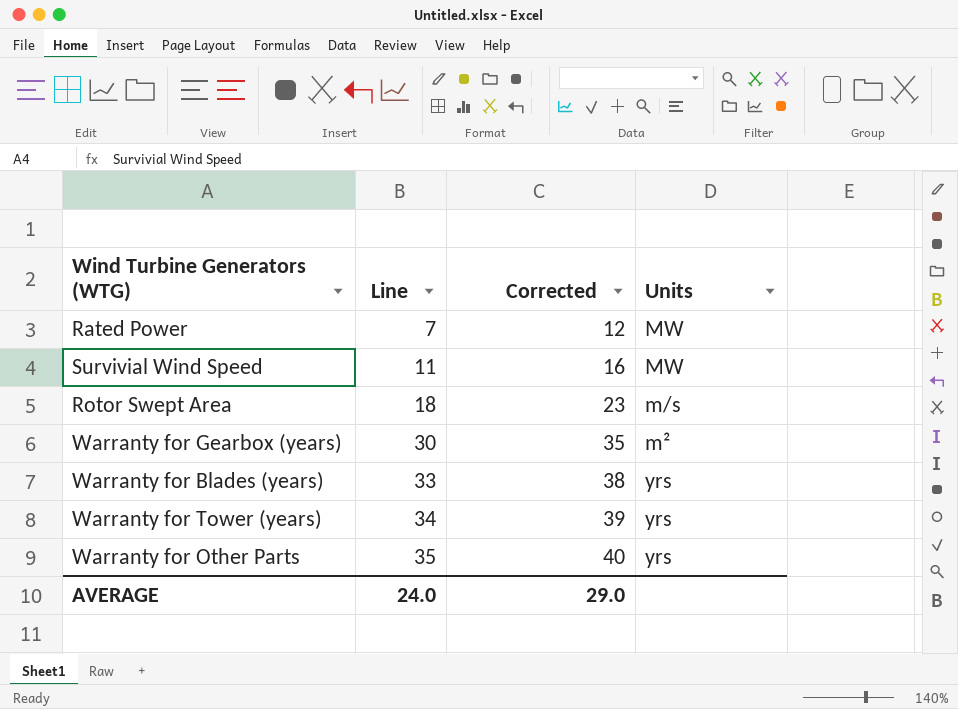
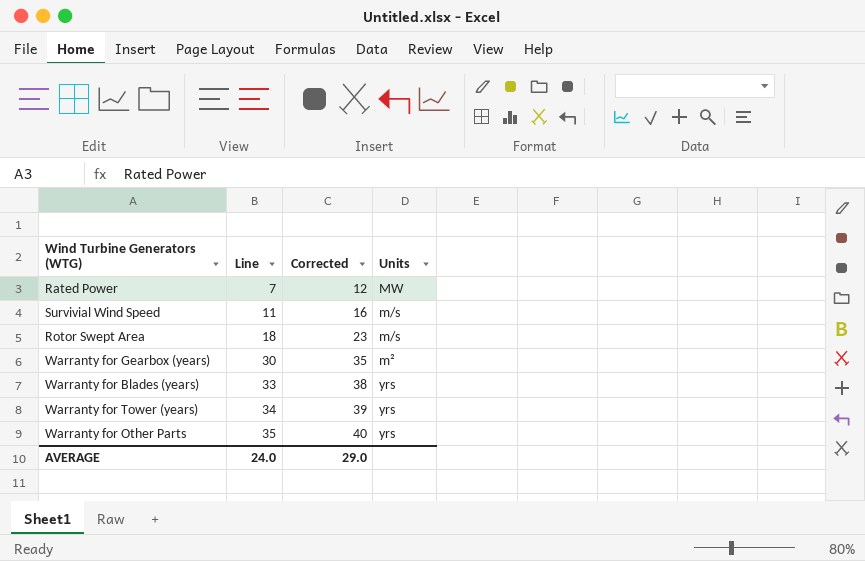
Survivial Wind Speed | Units: MW -> m/s

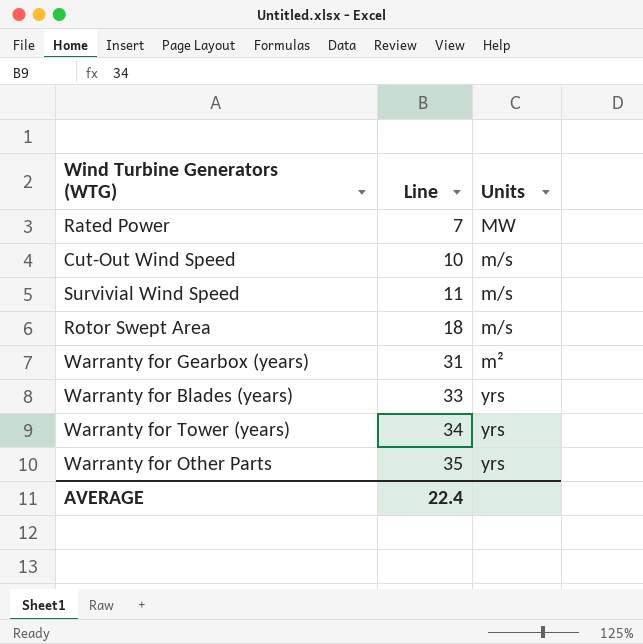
column Corrected | formula: [Line] + 5 -> none
row Cut-Out Wind Speed: none -> 10 | m/s
Warranty for Gearbox (years) | Line: 30 -> 31
AVERAGE | Line: 24.0 -> 22.4

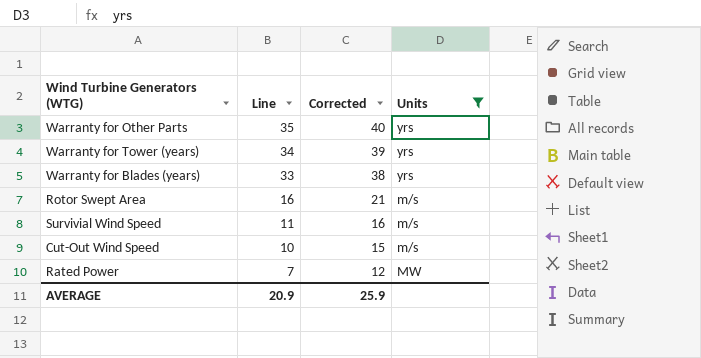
filter: none -> Units != m²
row order: Line ascending -> Line descending
column Corrected | formula: none -> [Line] + 5
Rotor Swept Area | Line: 18 -> 16
AVERAGE | Line: 22.4 -> 20.9

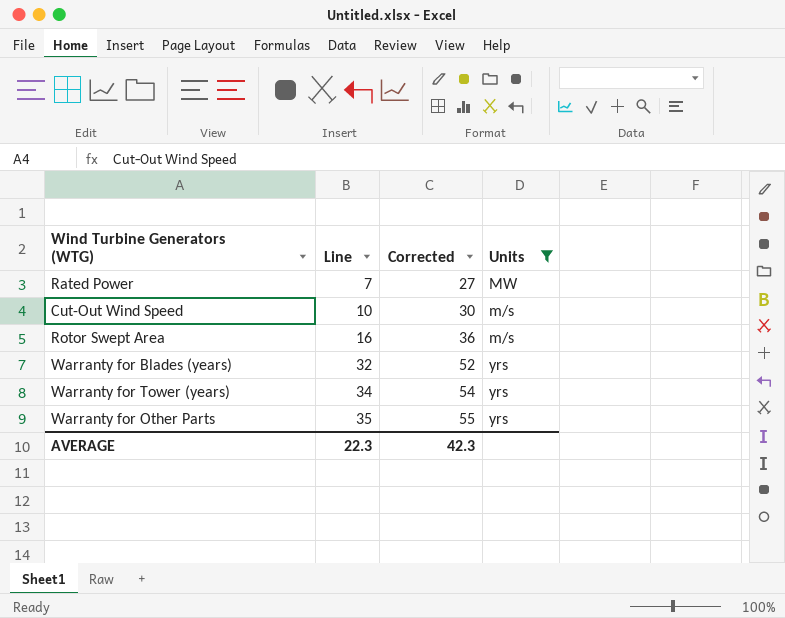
row order: Line descending -> Line ascending
column Corrected | formula: [Line] + 5 -> [Line] + 20
row Survivial Wind Speed: 11 | 16 | m/s -> none
Warranty for Blades (years) | Line: 33 -> 32
AVERAGE | Line: 20.9 -> 22.3
AVERAGE | Corrected: 25.9 -> 42.3

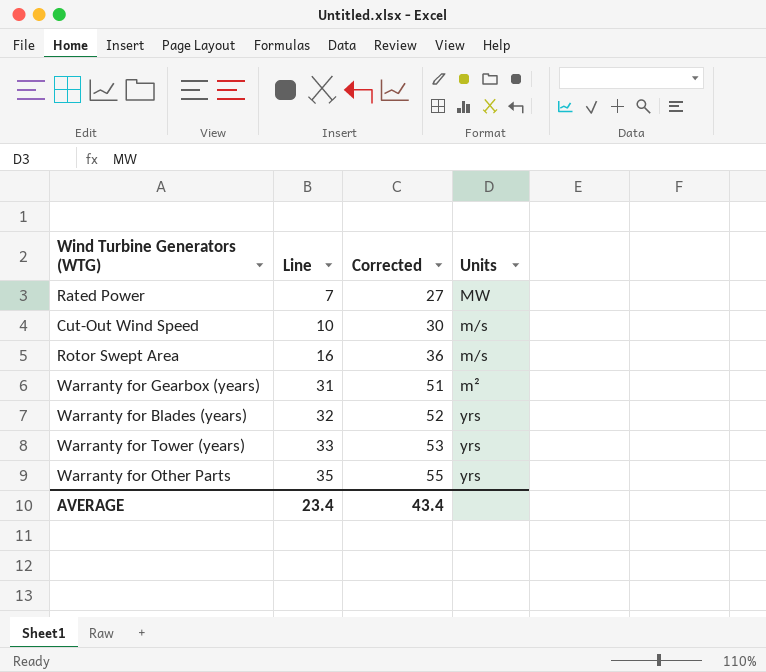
filter: Units != m² -> none
Warranty for Tower (years) | Line: 34 -> 33
Warranty for Tower (years) | Corrected: 54 -> 53
AVERAGE | Line: 22.3 -> 23.4
AVERAGE | Corrected: 42.3 -> 43.4

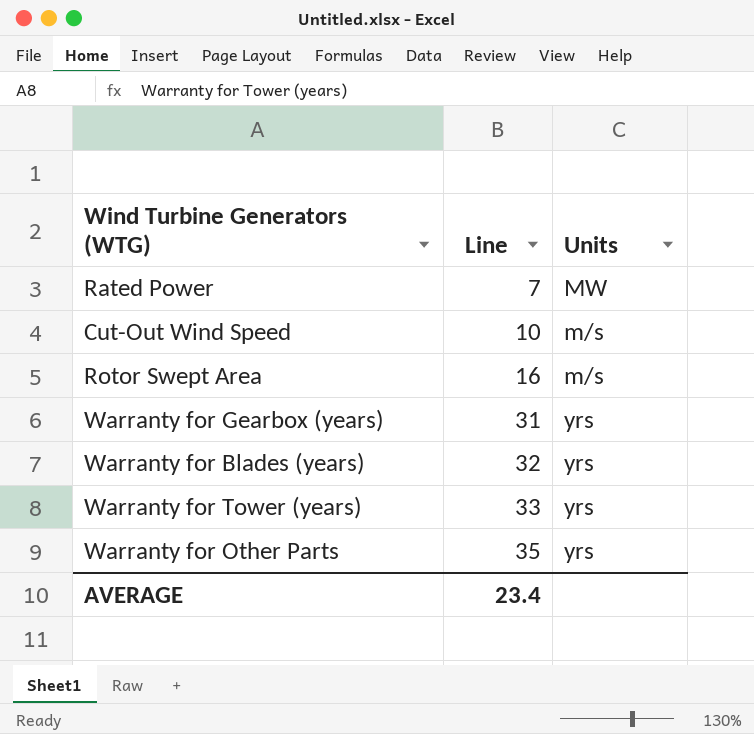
column Corrected | formula: [Line] + 20 -> none
Warranty for Gearbox (years) | Units: m² -> yrs

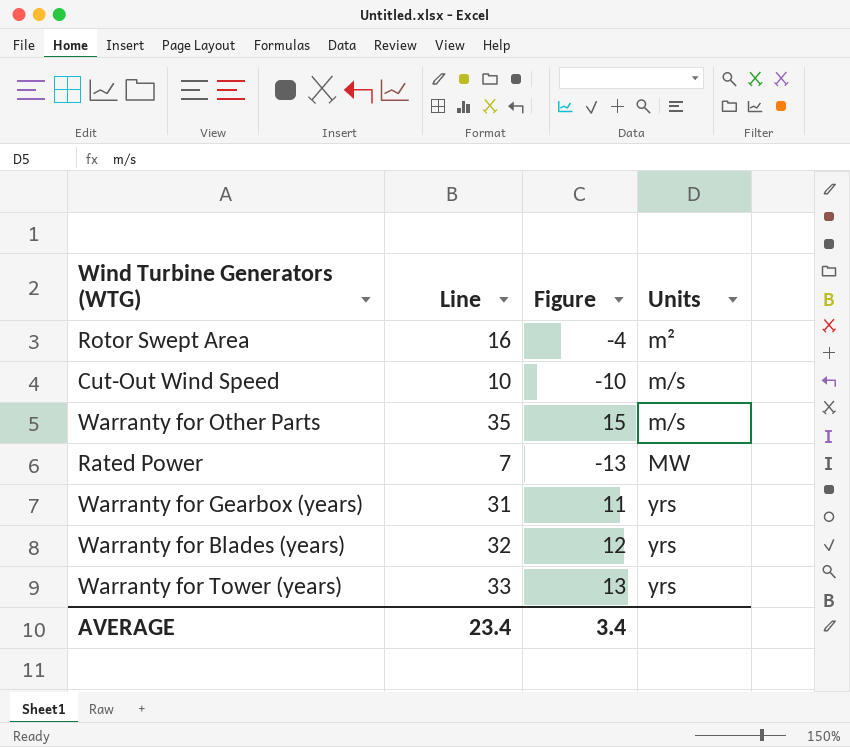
row order: Line ascending -> Units ascending
column Figure | formula: none -> [Line] - 20
Rotor Swept Area | Units: m/s -> m²
Warranty for Other Parts | Units: yrs -> m/s

